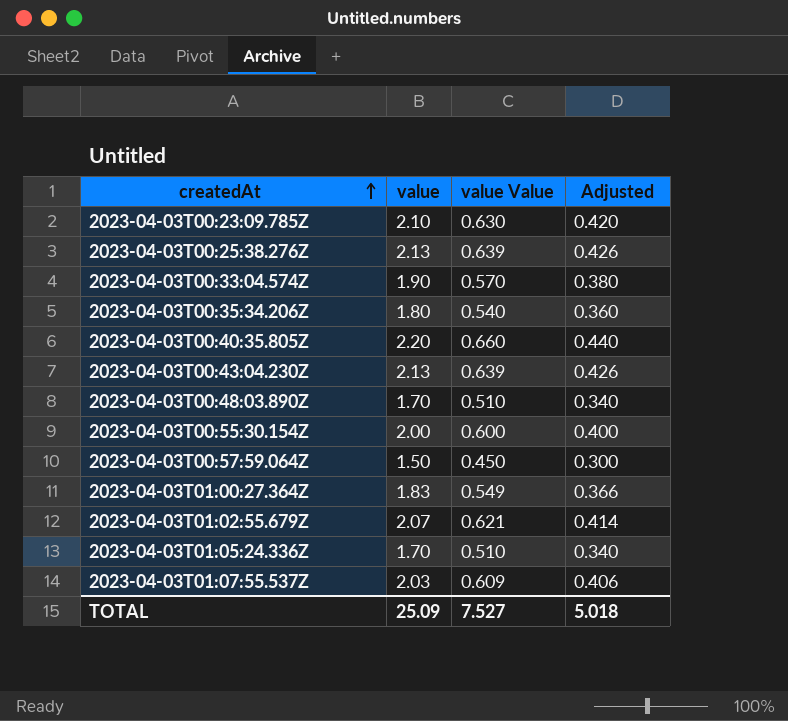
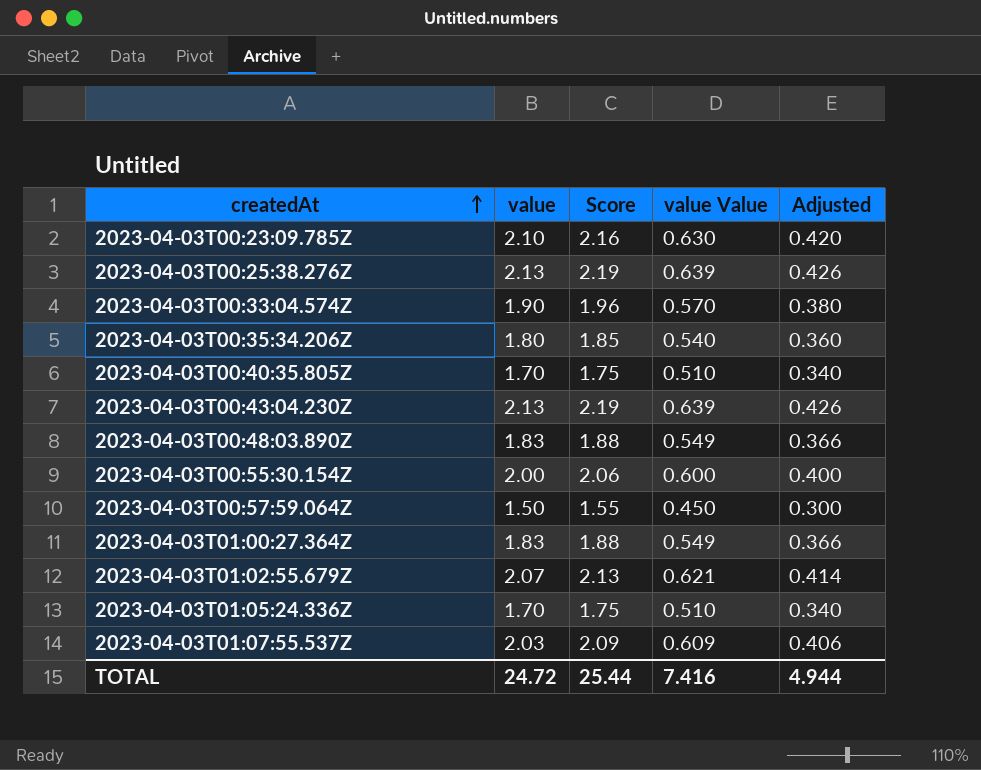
column Score | formula: none -> [value] * 1.03
2023-04-03T00:40:35.805Z | value: 2.20 -> 1.70
2023-04-03T00:40:35.805Z | value Value: 0.660 -> 0.510
2023-04-03T00:40:35.805Z | Adjusted: 0.440 -> 0.340
2023-04-03T00:48:03.890Z | value: 1.70 -> 1.83
2023-04-03T00:48:03.890Z | value Value: 0.510 -> 0.549
2023-04-03T00:48:03.890Z | Adjusted: 0.340 -> 0.366
TOTAL | value: 25.09 -> 24.72
TOTAL | value Value: 7.527 -> 7.416
TOTAL | Adjusted: 5.018 -> 4.944

